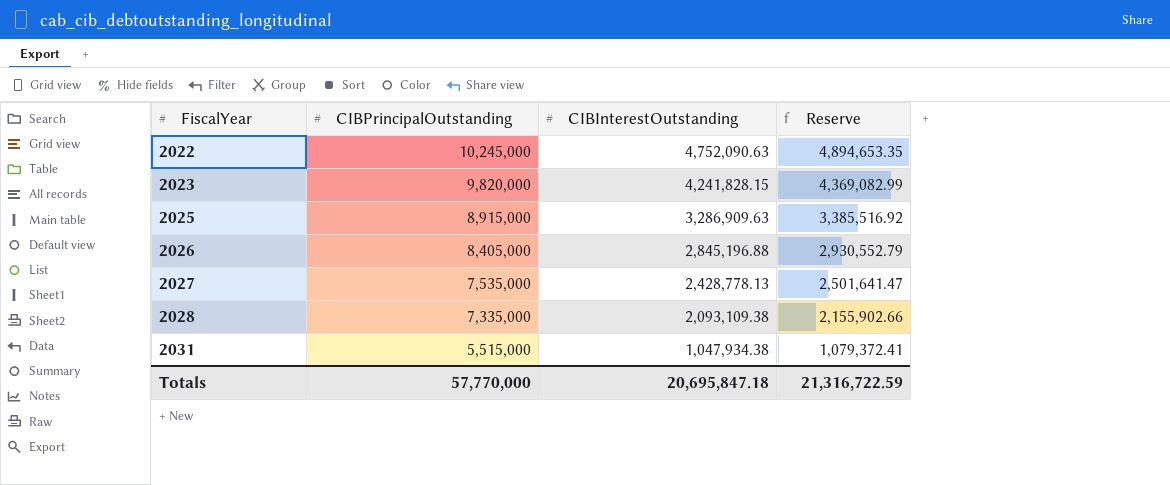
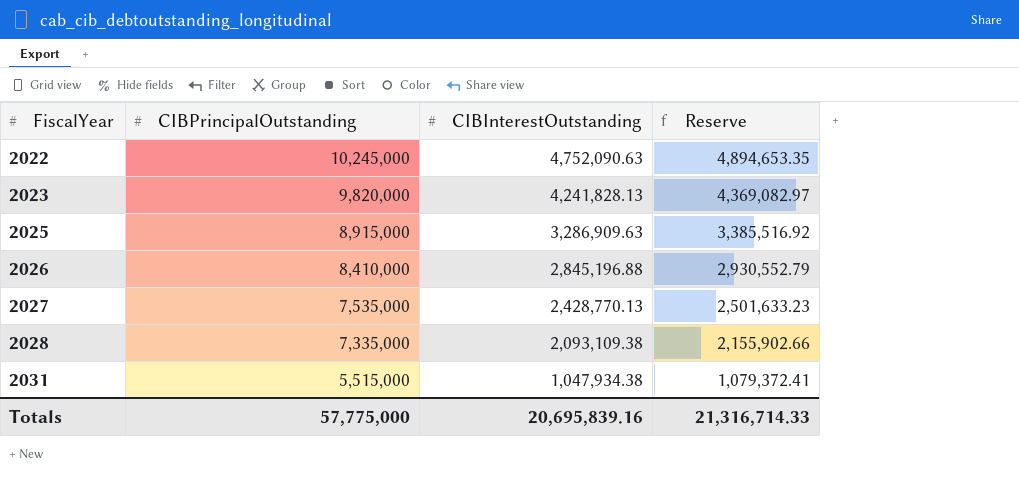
2023 | CIBInterestOutstanding: 4,241,828.15 -> 4,241,828.13
2023 | Reserve: 4,369,082.99 -> 4,369,082.97
2026 | CIBPrincipalOutstanding: 8,405,000 -> 8,410,000
2027 | CIBInterestOutstanding: 2,428,778.13 -> 2,428,770.13
2027 | Reserve: 2,501,641.47 -> 2,501,633.23
Totals | CIBPrincipalOutstanding: 57,770,000 -> 57,775,000
Totals | CIBInterestOutstanding: 20,695,847.18 -> 20,695,839.16
Totals | Reserve: 21,316,722.59 -> 21,316,714.33

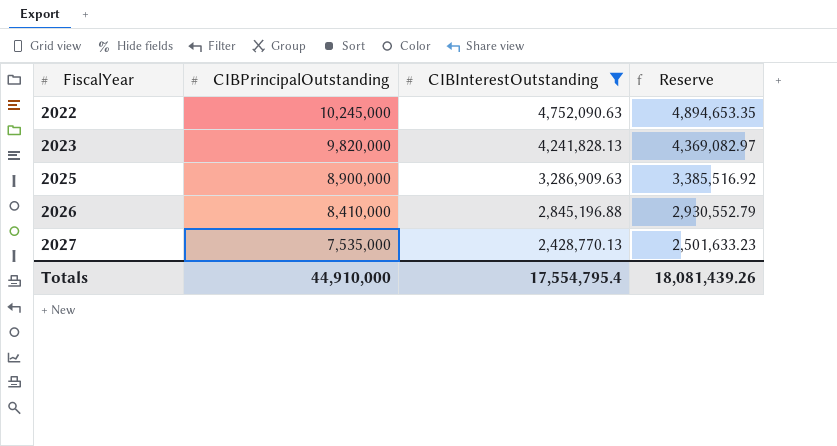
filter: none -> CIBInterestOutstanding >= 2,428,770.13
2025 | CIBPrincipalOutstanding: 8,915,000 -> 8,900,000
Totals | CIBPrincipalOutstanding: 57,775,000 -> 44,910,000
Totals | CIBInterestOutstanding: 20,695,839.16 -> 17,554,795.4
Totals | Reserve: 21,316,714.33 -> 18,081,439.26

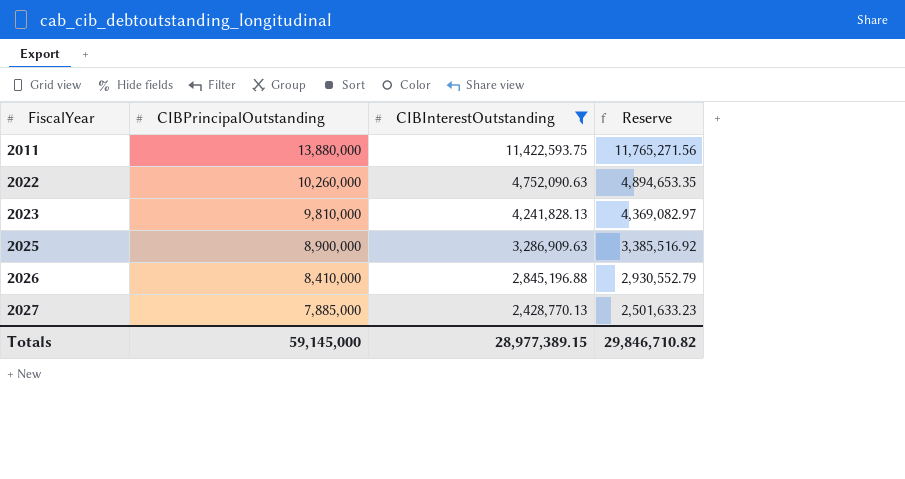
row 2011: none -> 13,880,000 | 11,422,593.75 | 11,765,271.56
2022 | CIBPrincipalOutstanding: 10,245,000 -> 10,260,000
2023 | CIBPrincipalOutstanding: 9,820,000 -> 9,810,000
2027 | CIBPrincipalOutstanding: 7,535,000 -> 7,885,000
Totals | CIBPrincipalOutstanding: 44,910,000 -> 59,145,000
Totals | CIBInterestOutstanding: 17,554,795.4 -> 28,977,389.15
Totals | Reserve: 18,081,439.26 -> 29,846,710.82

